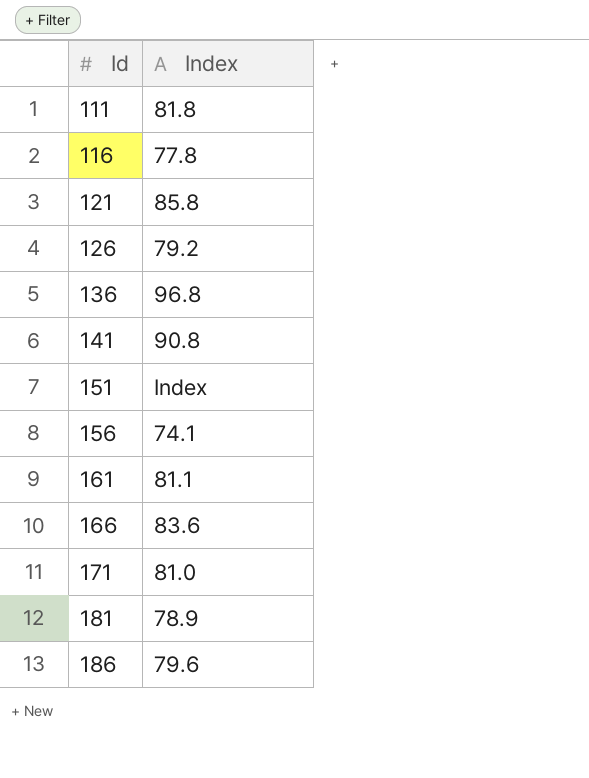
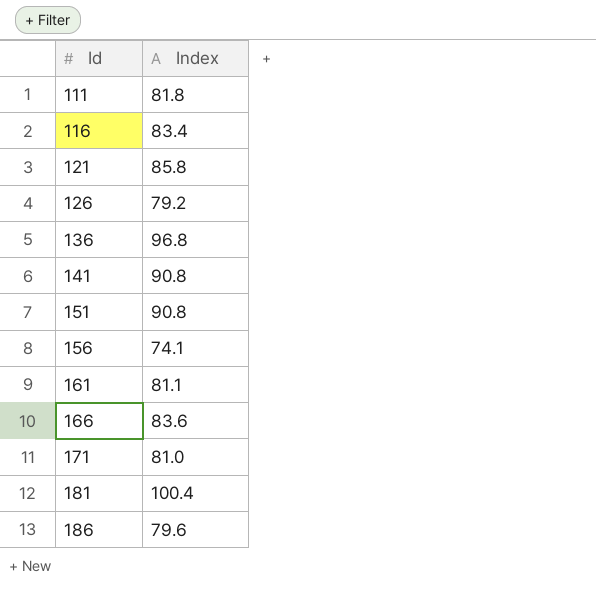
116 | Index: 77.8 -> 83.4
151 | Index: Index -> 90.8
181 | Index: 78.9 -> 100.4

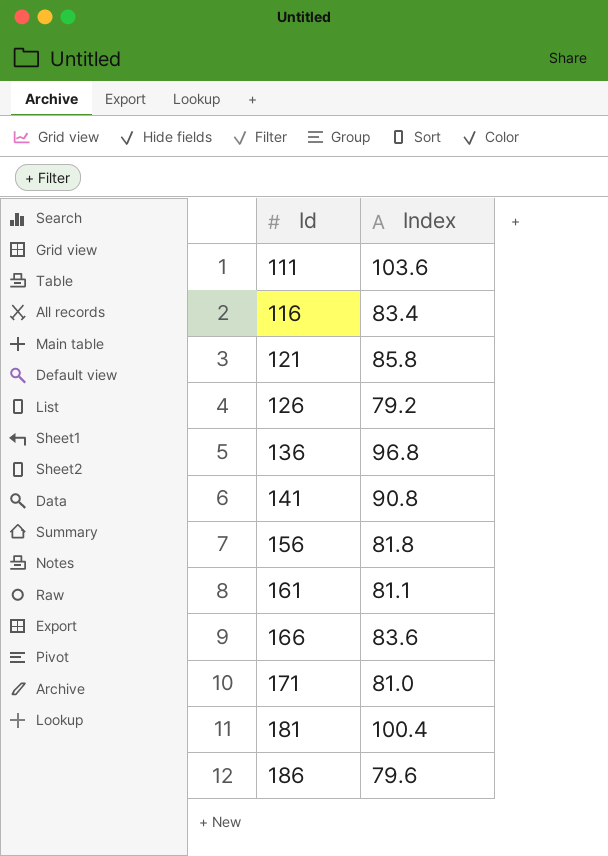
row 151: 90.8 -> none
111 | Index: 81.8 -> 103.6
156 | Index: 74.1 -> 81.8

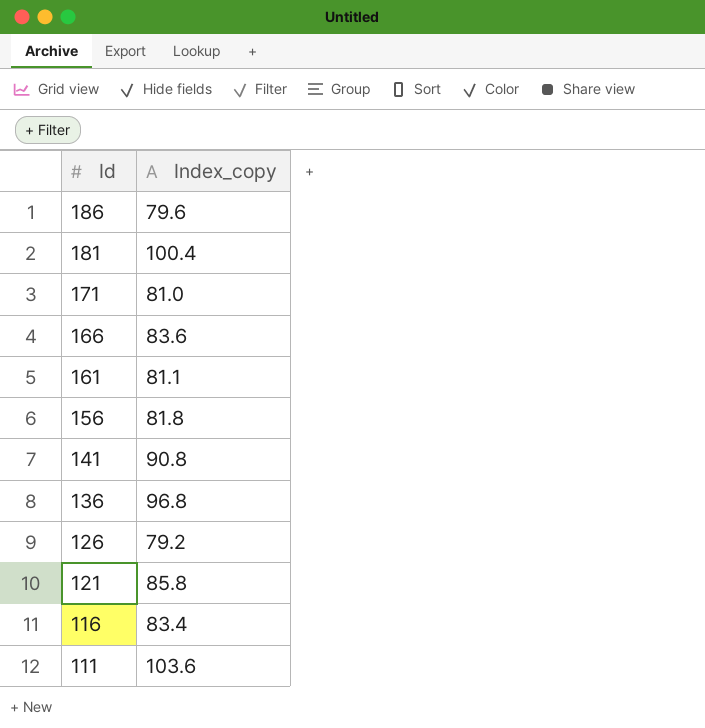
row order: Id ascending -> Id descending
column name: Index -> Index_copy

